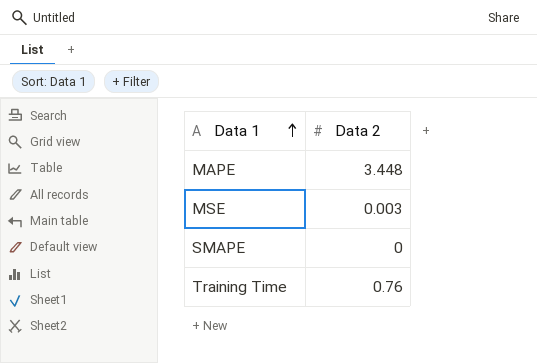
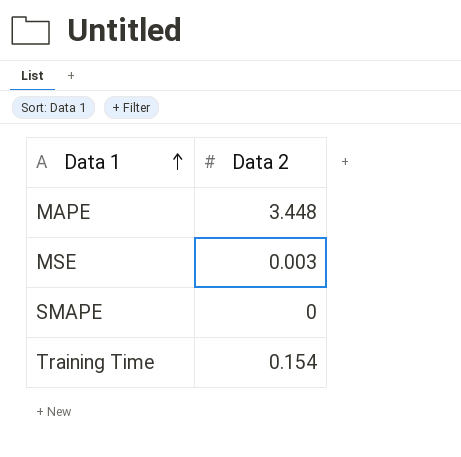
Training Time | Data 2: 0.76 -> 0.154

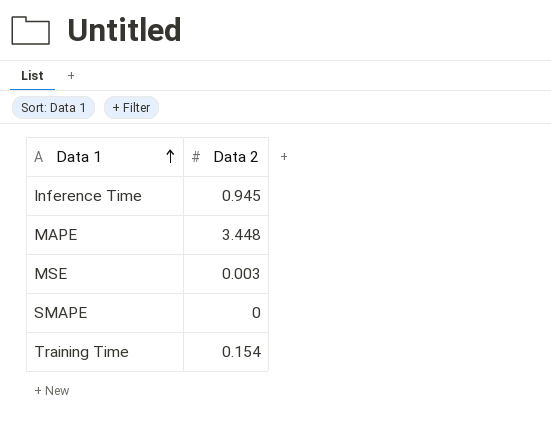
row Inference Time: none -> 0.945

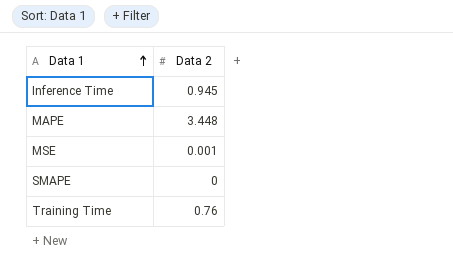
MSE | Data 2: 0.003 -> 0.001
Training Time | Data 2: 0.154 -> 0.76

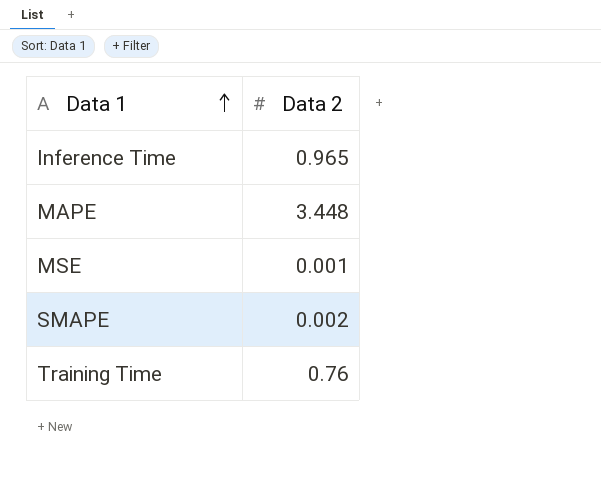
Inference Time | Data 2: 0.945 -> 0.965
SMAPE | Data 2: 0 -> 0.002

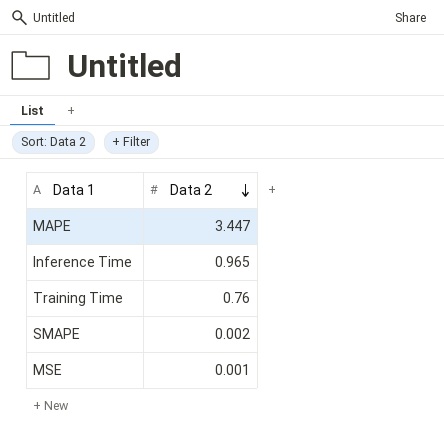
row order: Data 1 ascending -> Data 2 descending
MAPE | Data 2: 3.448 -> 3.447

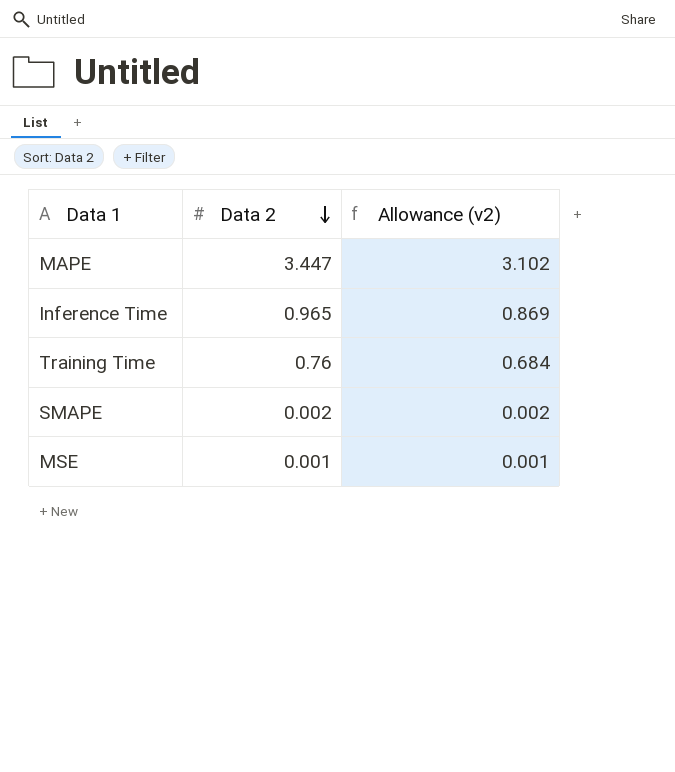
column Allowance (v2) | formula: none -> [Data 2] * 0.9

